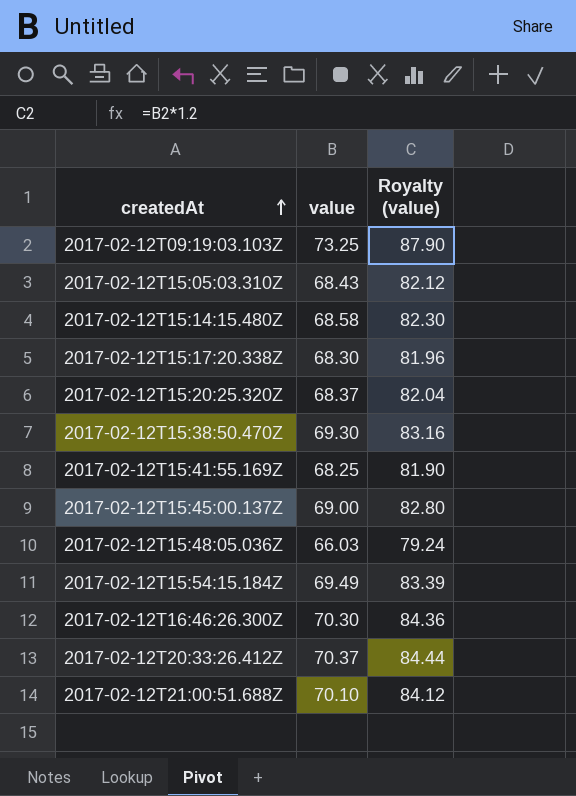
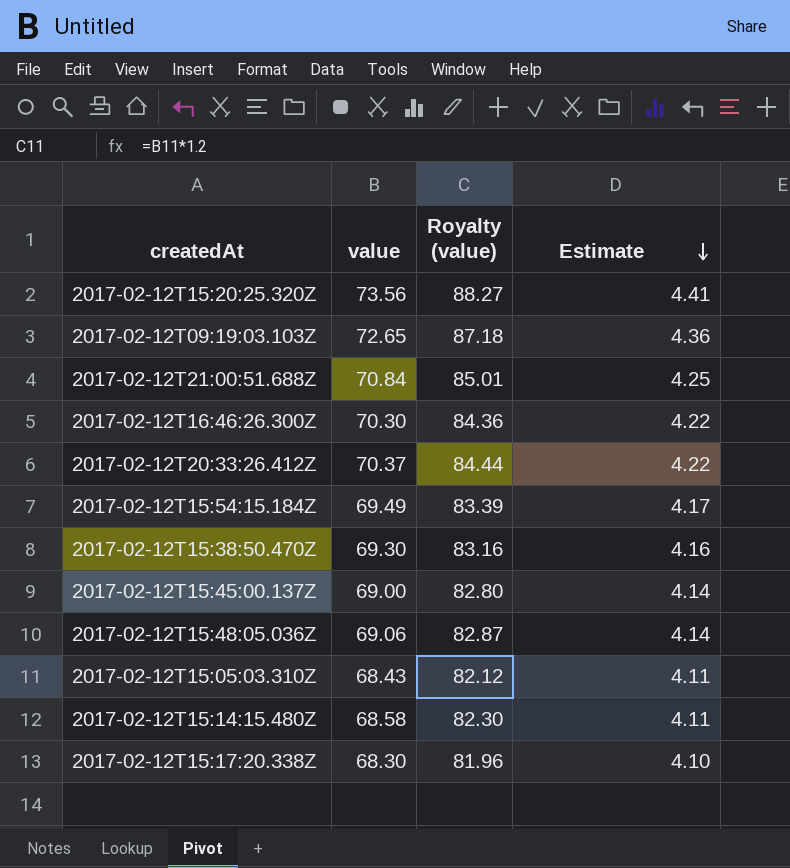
row order: createdAt ascending -> Estimate descending
column Estimate | formula: none -> [value] * 0.06
row 2017-02-12T15:41:55.169Z: 68.25 | 81.90 -> none
2017-02-12T15:20:25.320Z | value: 68.37 -> 73.56
2017-02-12T15:20:25.320Z | Royalty (value): 82.04 -> 88.27
2017-02-12T09:19:03.103Z | value: 73.25 -> 72.65
2017-02-12T09:19:03.103Z | Royalty (value): 87.90 -> 87.18
2017-02-12T21:00:51.688Z | value: 70.10 -> 70.84
2017-02-12T21:00:51.688Z | Royalty (value): 84.12 -> 85.01
2017-02-12T15:48:05.036Z | value: 66.03 -> 69.06
2017-02-12T15:48:05.036Z | Royalty (value): 79.24 -> 82.87

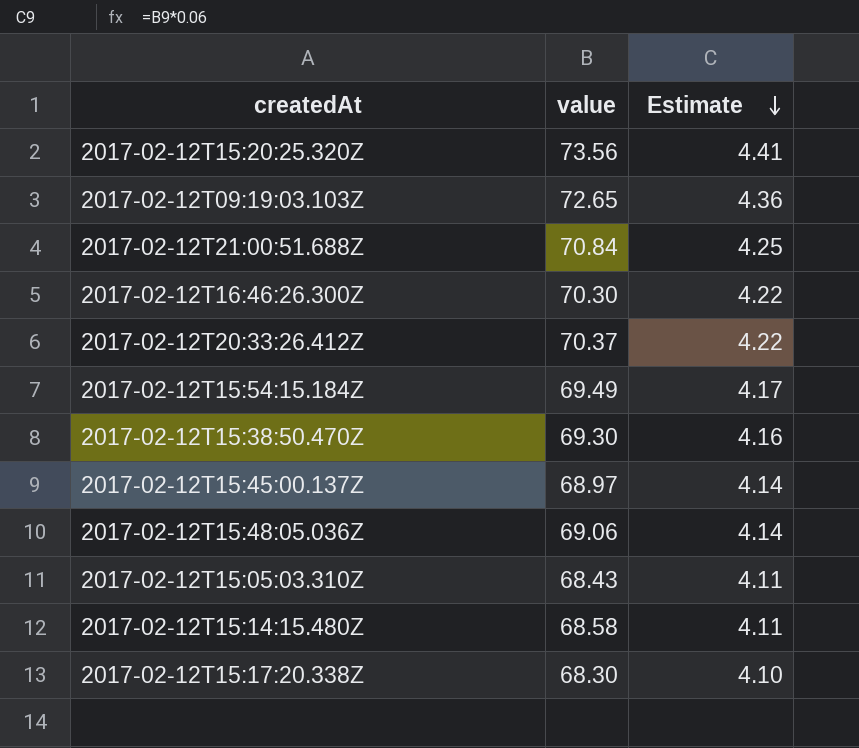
column Royalty (value) | formula: [value] * 1.2 -> none
2017-02-12T15:45:00.137Z | value: 69.00 -> 68.97

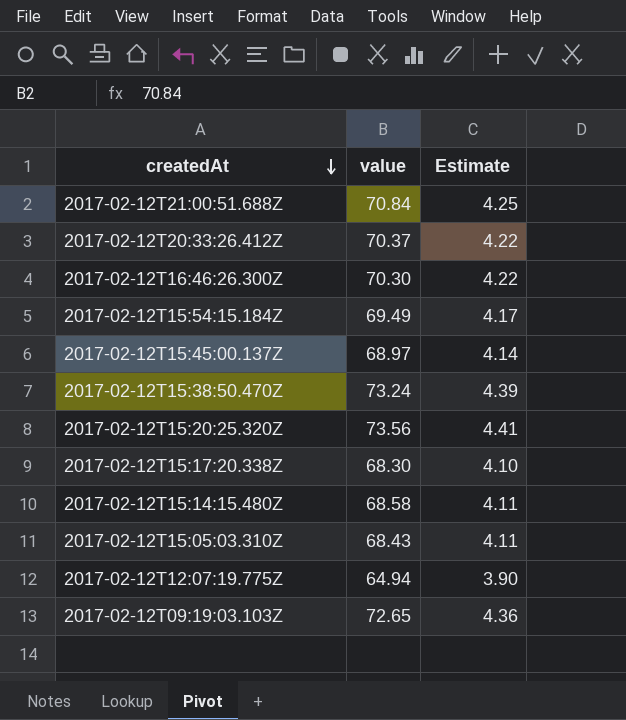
row order: Estimate descending -> createdAt descending
row 2017-02-12T15:48:05.036Z: 69.06 | 4.14 -> none
2017-02-12T15:38:50.470Z | value: 69.30 -> 73.24
2017-02-12T15:38:50.470Z | Estimate: 4.16 -> 4.39
row 2017-02-12T12:07:19.775Z: none -> 64.94 | 3.90

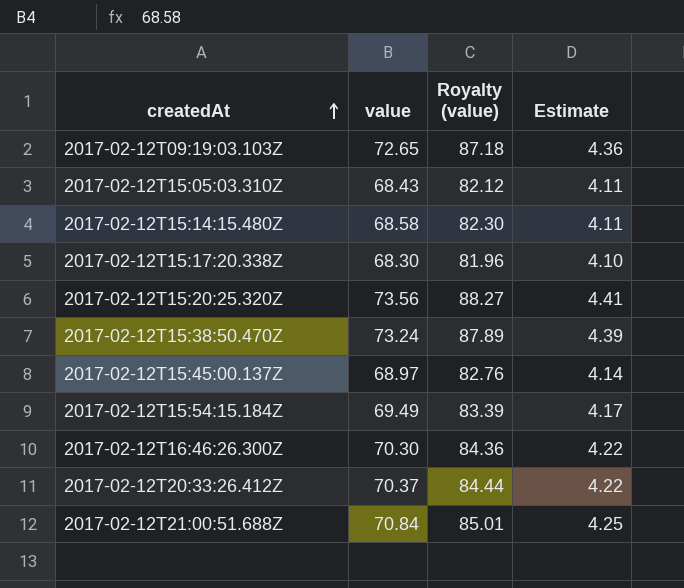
row order: createdAt descending -> createdAt ascending
column Royalty (value) | formula: none -> [value] * 1.2
row 2017-02-12T12:07:19.775Z: 64.94 | 3.90 -> none

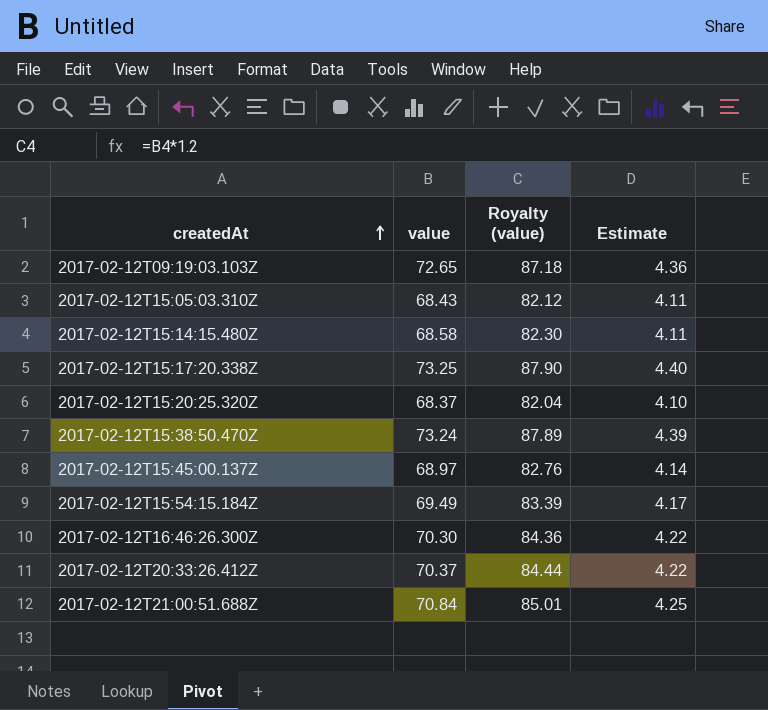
2017-02-12T15:17:20.338Z | value: 68.30 -> 73.25
2017-02-12T15:17:20.338Z | Royalty (value): 81.96 -> 87.90
2017-02-12T15:17:20.338Z | Estimate: 4.10 -> 4.40
2017-02-12T15:20:25.320Z | value: 73.56 -> 68.37
2017-02-12T15:20:25.320Z | Royalty (value): 88.27 -> 82.04
2017-02-12T15:20:25.320Z | Estimate: 4.41 -> 4.10

